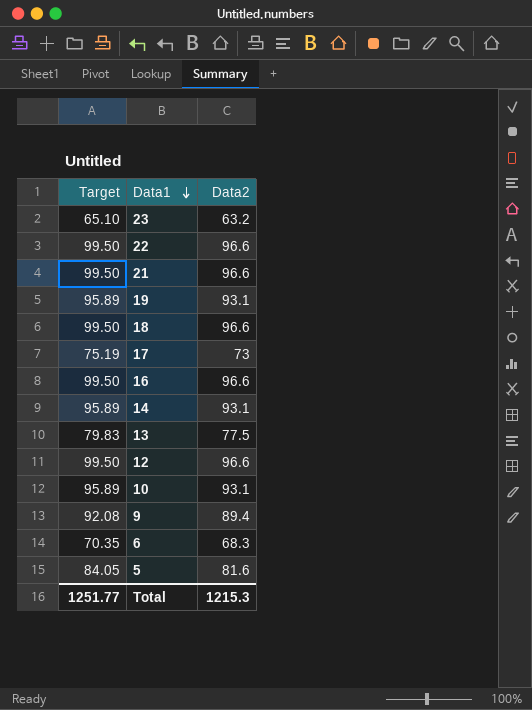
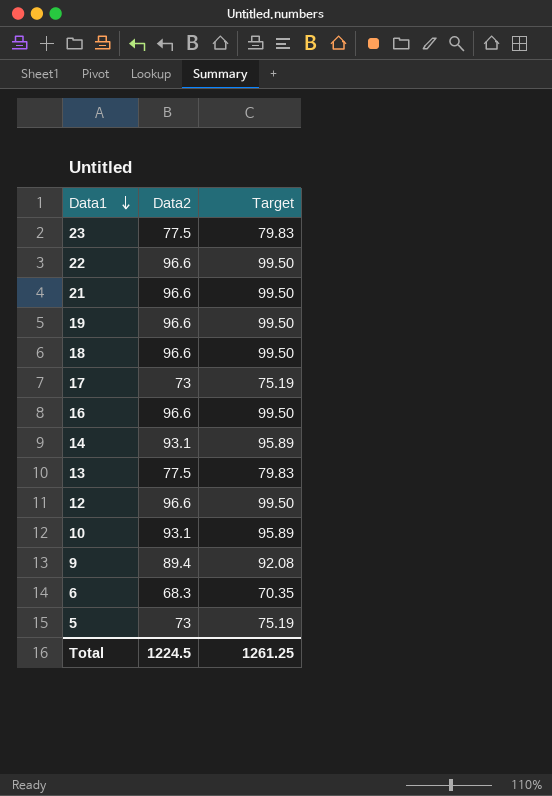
column Target | position: 1 -> 3
23 | Data2: 63.2 -> 77.5
23 | Target: 65.10 -> 79.83
19 | Data2: 93.1 -> 96.6
19 | Target: 95.89 -> 99.50
5 | Data2: 81.6 -> 73
5 | Target: 84.05 -> 75.19
Total | Data2: 1215.3 -> 1224.5
Total | Target: 1251.77 -> 1261.25

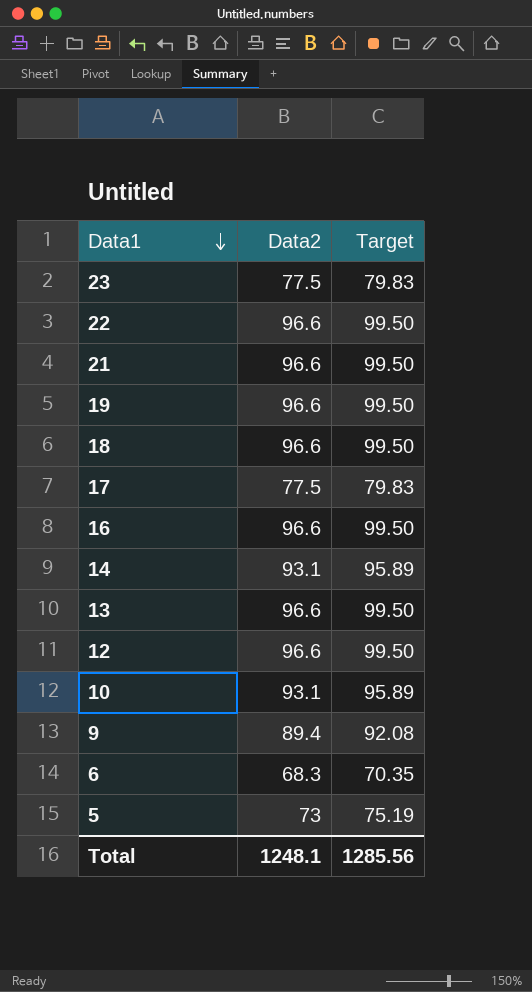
17 | Data2: 73 -> 77.5
17 | Target: 75.19 -> 79.83
13 | Data2: 77.5 -> 96.6
13 | Target: 79.83 -> 99.50
Total | Data2: 1224.5 -> 1248.1
Total | Target: 1261.25 -> 1285.56

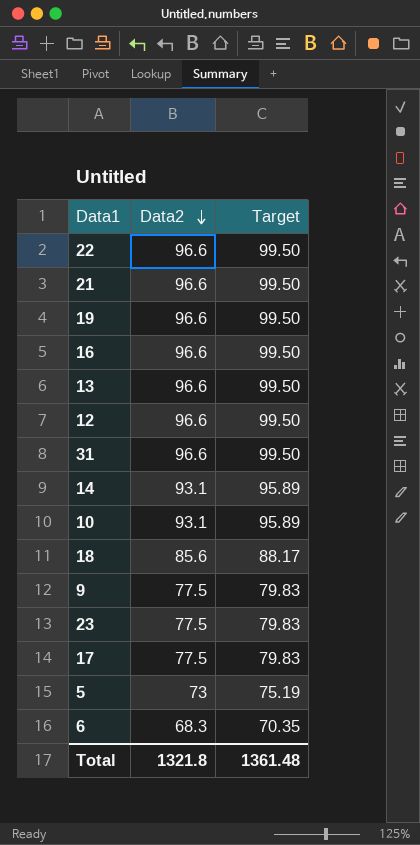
row order: Data1 descending -> Data2 descending
row 31: none -> 96.6 | 99.50
18 | Data2: 96.6 -> 85.6
18 | Target: 99.50 -> 88.17
9 | Data2: 89.4 -> 77.5
9 | Target: 92.08 -> 79.83
Total | Data2: 1248.1 -> 1321.8
Total | Target: 1285.56 -> 1361.48

